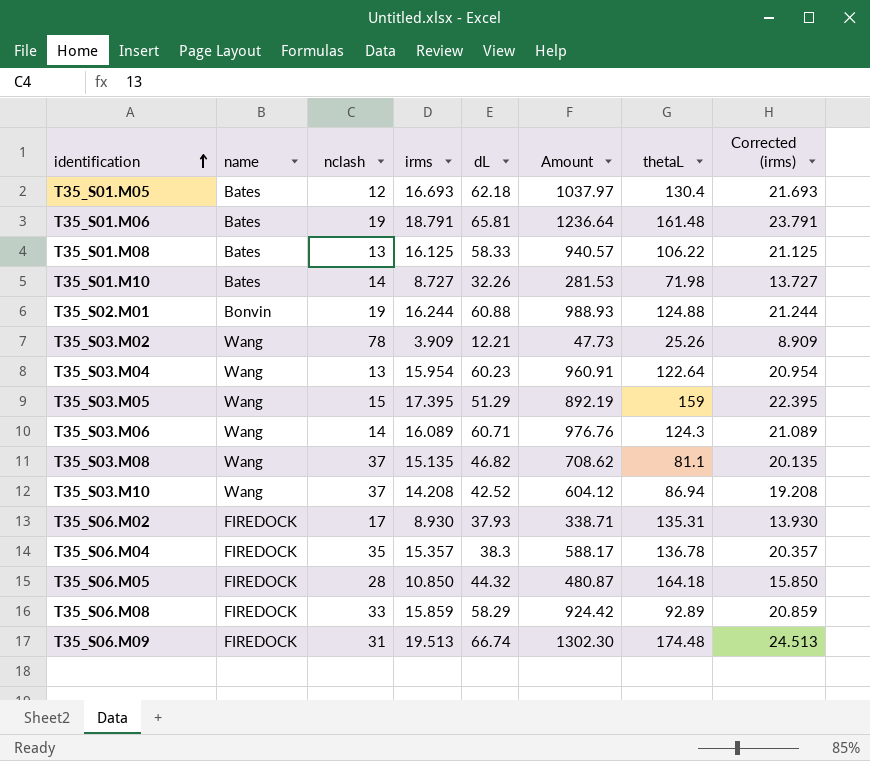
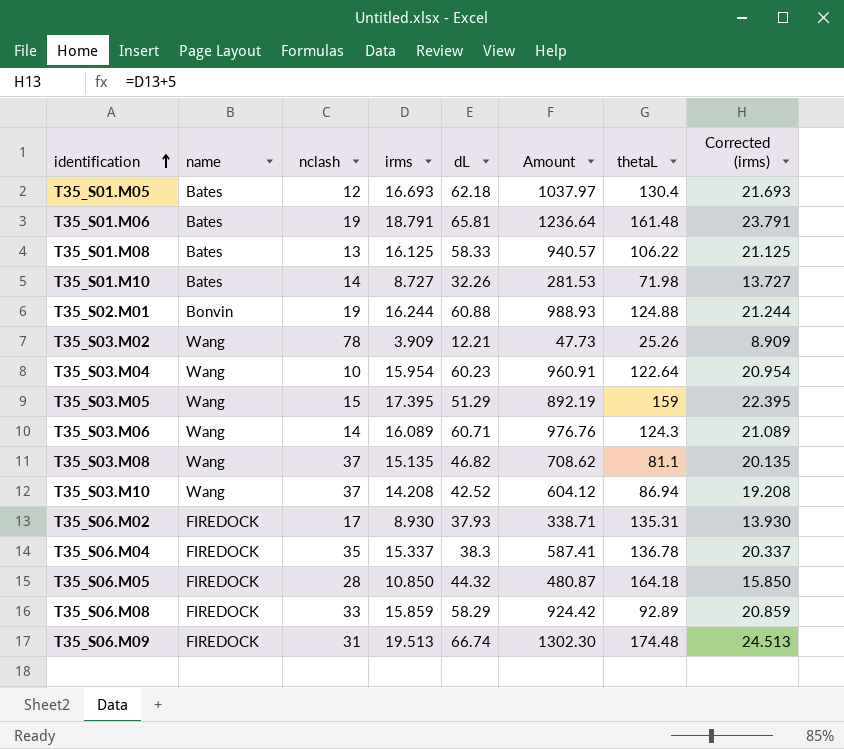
T35_S03.M04 | nclash: 13 -> 10
T35_S06.M04 | irms: 15.357 -> 15.337
T35_S06.M04 | Amount: 588.17 -> 587.41
T35_S06.M04 | Corrected (irms): 20.357 -> 20.337

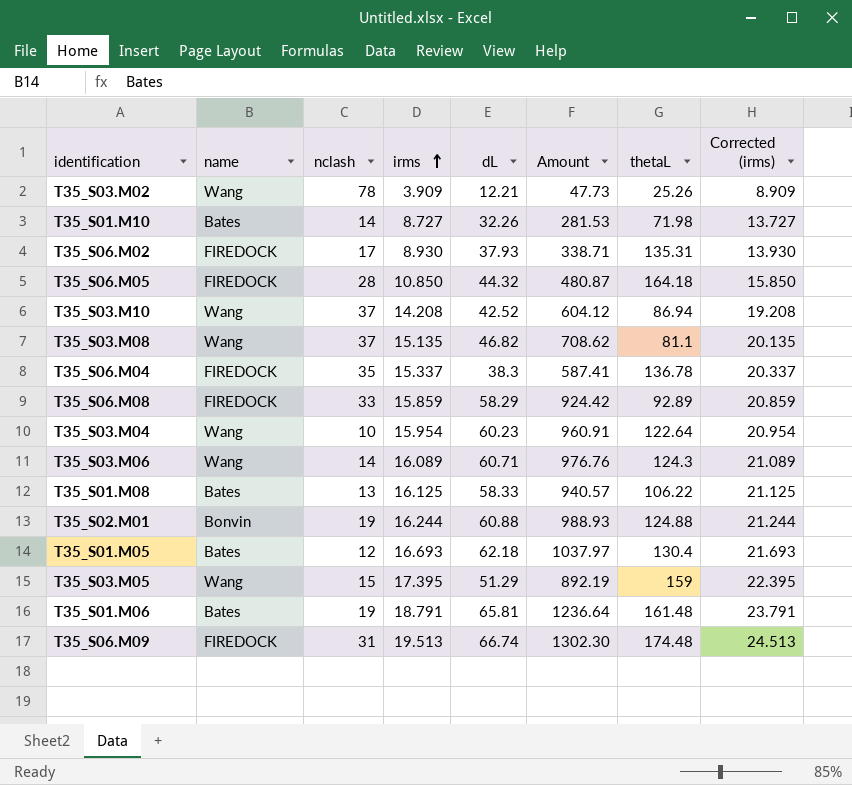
row order: identification ascending -> irms ascending

